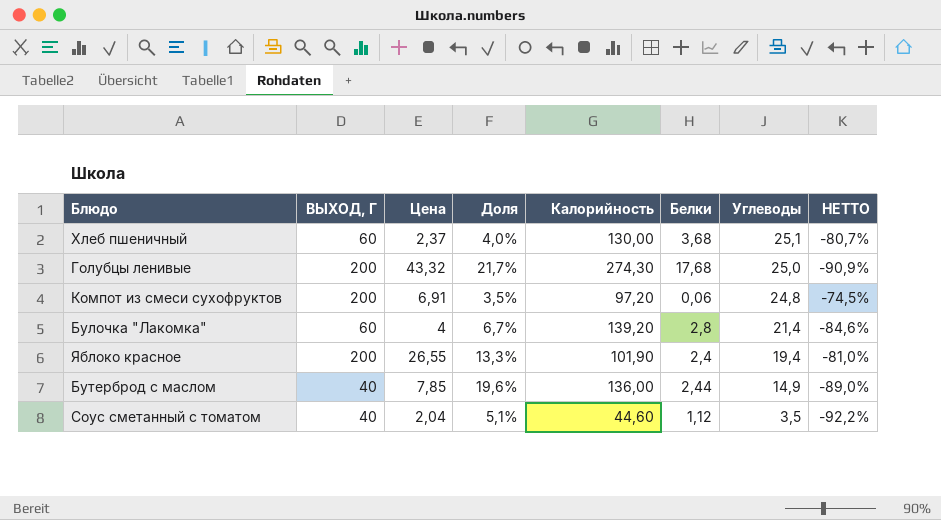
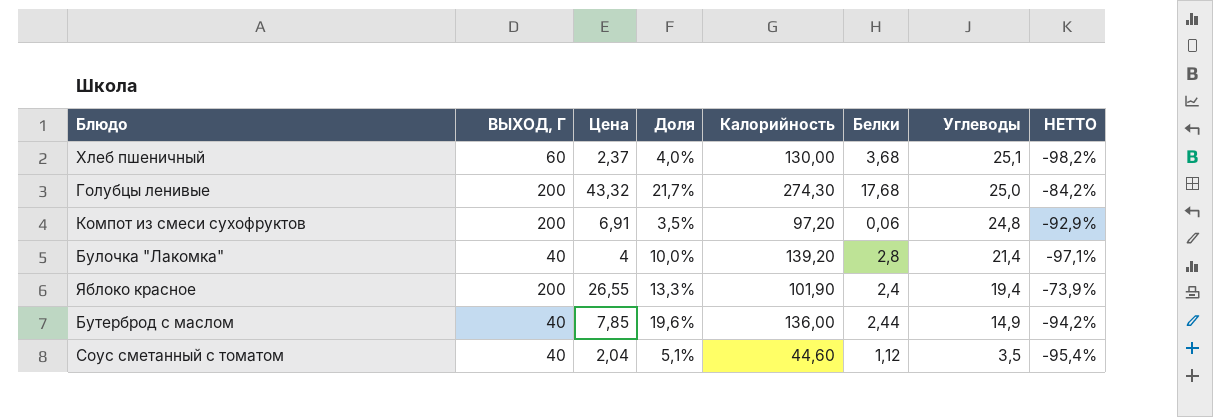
column НЕТТО | formula: ([Углеводы] - [Калорийность]) / [Калорийность] -> ([Цена] - [Калорийность]) / [Калорийность]
Булочка "Лакомка" | ВЫХОД, Г: 60 -> 40
Булочка "Лакомка" | Доля: 6,7% -> 10,0%

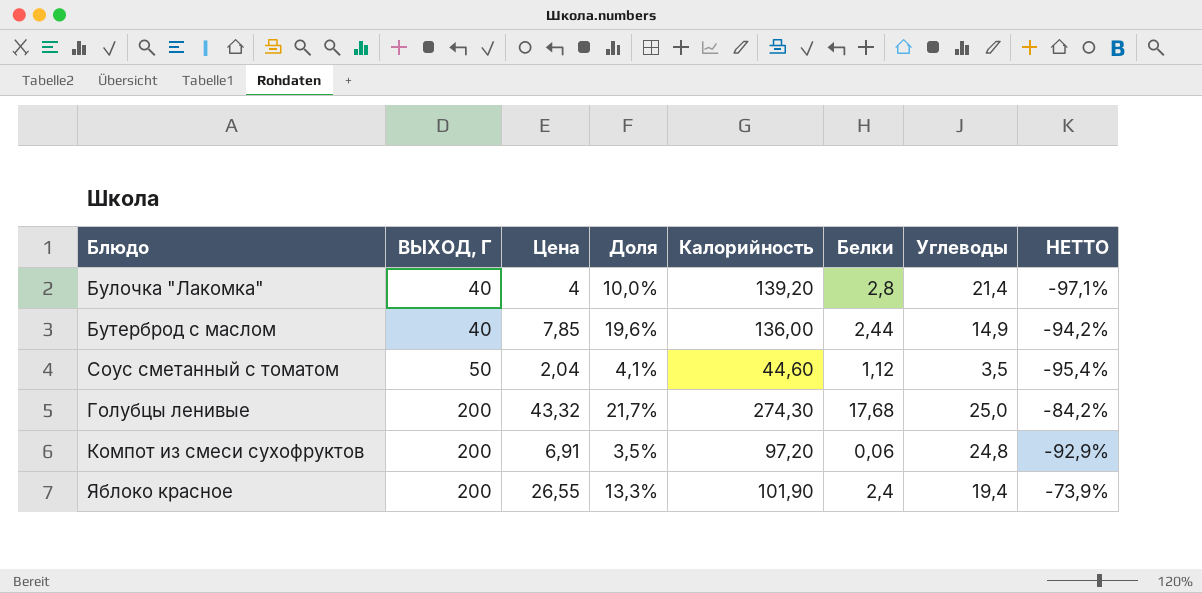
row order: Углеводы descending -> ВЫХОД, Г ascending
row Хлеб пшеничный: 60 | 2,37 | 4,0% | 130,00 | 3,68 | 25,1 | -98,2% -> none
Соус сметанный с томатом | ВЫХОД, Г: 40 -> 50
Соус сметанный с томатом | Доля: 5,1% -> 4,1%

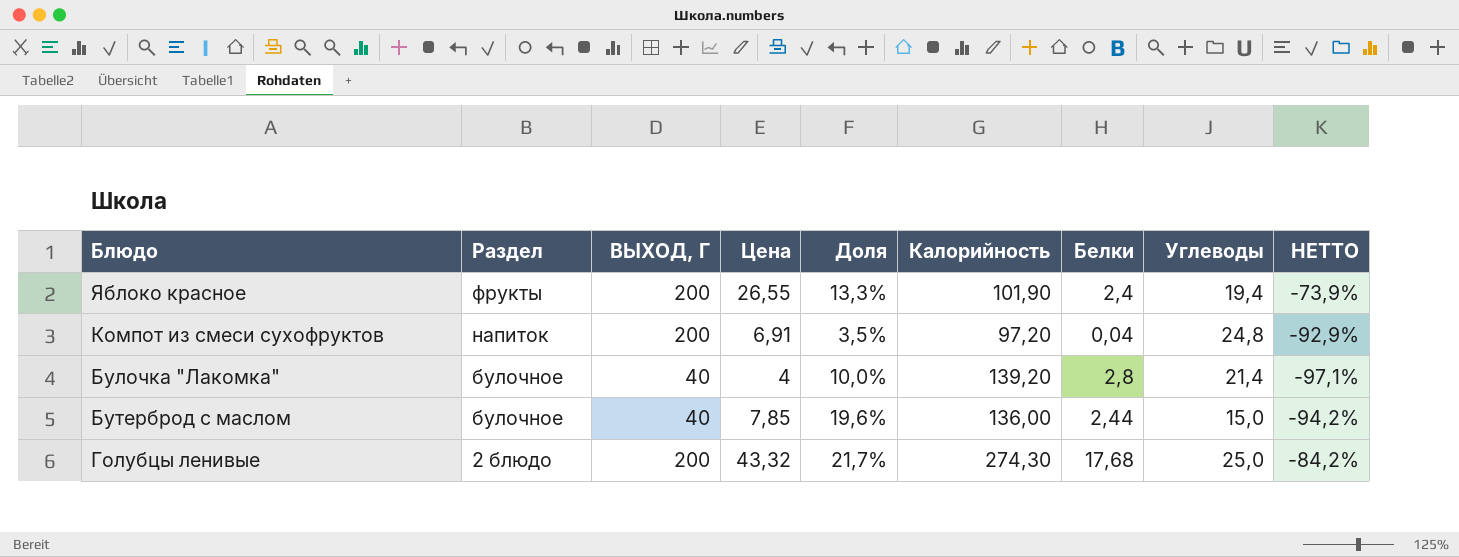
row order: ВЫХОД, Г ascending -> Раздел descending
column Раздел | position: none -> 2
row Соус сметанный с томатом: 50 | 2,04 | 4,1% | 44,60 | 1,12 | 3,5 | -95,4% -> none
Компот из смеси сухофруктов | Белки: 0,06 -> 0,04
Бутерброд с маслом | Углеводы: 14,9 -> 15,0

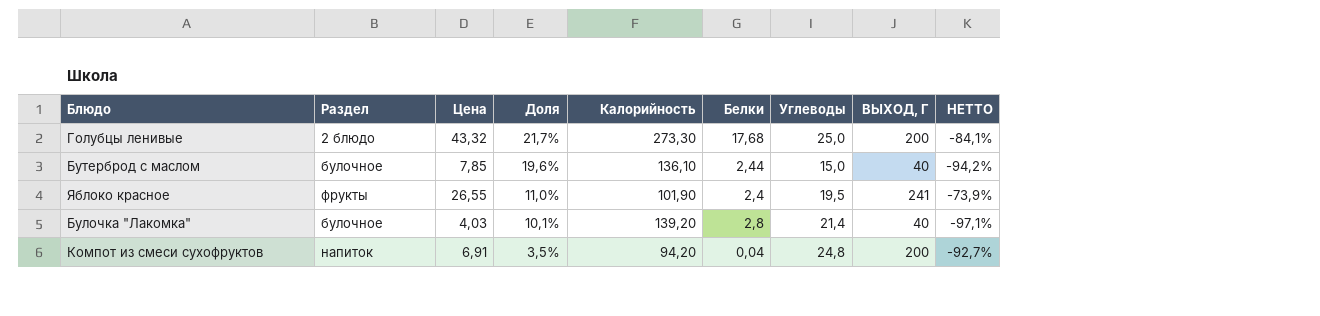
row order: Раздел descending -> Доля descending
column ВЫХОД, Г | position: 3 -> 8
Голубцы ленивые | Калорийность: 274,30 -> 273,30
Голубцы ленивые | НЕТТО: -84,2% -> -84,1%
Бутерброд с маслом | Калорийность: 136,00 -> 136,10
Яблоко красное | Доля: 13,3% -> 11,0%
Яблоко красное | Углеводы: 19,4 -> 19,5
Яблоко красное | ВЫХОД, Г: 200 -> 241
Булочка "Лакомка" | Цена: 4 -> 4,03
Булочка "Лакомка" | Доля: 10,0% -> 10,1%
Компот из смеси сухофруктов | Калорийность: 97,20 -> 94,20
Компот из смеси сухофруктов | НЕТТО: -92,9% -> -92,7%

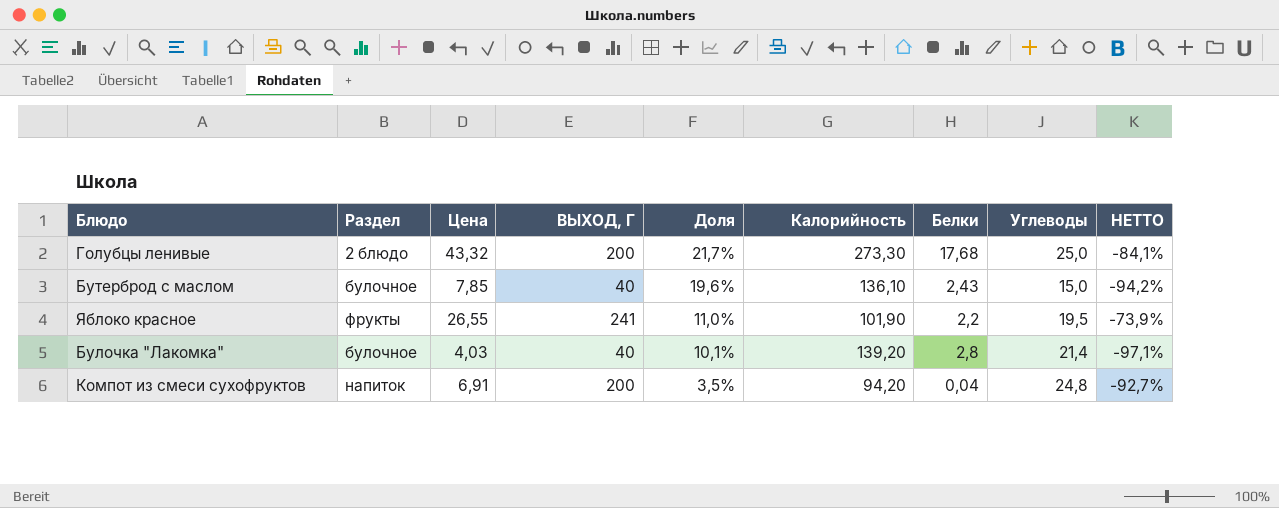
column ВЫХОД, Г | position: 8 -> 4
Бутерброд с маслом | Белки: 2,44 -> 2,43
Яблоко красное | Белки: 2,4 -> 2,2

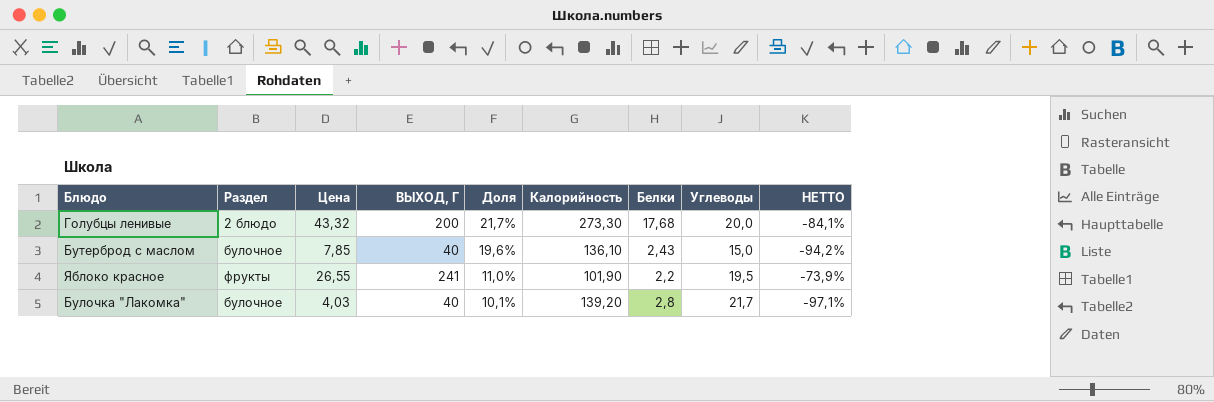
row Компот из смеси сухофруктов: напиток | 6,91 | 200 | 3,5% | 94,20 | 0,04 | 24,8 | -92,7% -> none
Голубцы ленивые | Углеводы: 25,0 -> 20,0
Булочка "Лакомка" | Углеводы: 21,4 -> 21,7

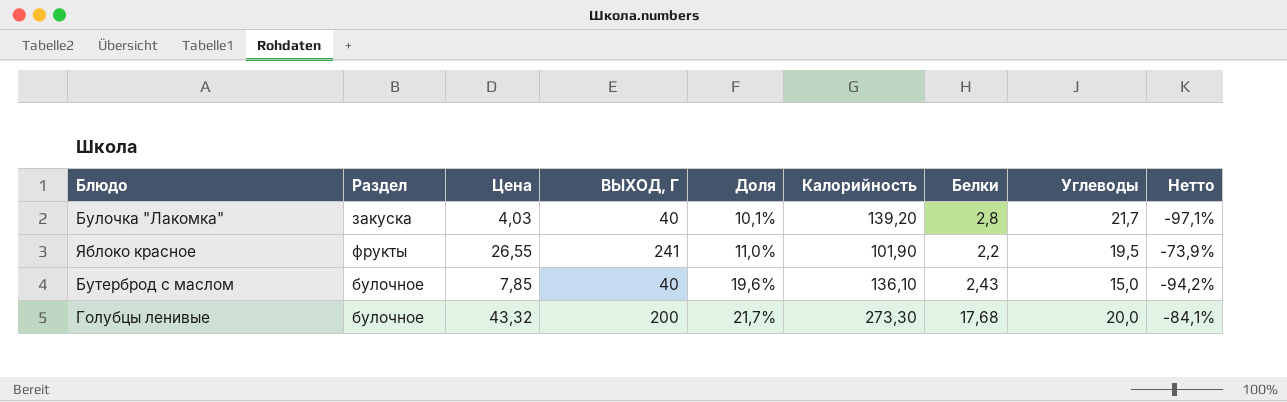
row order: Доля descending -> Доля ascending
column name: НЕТТО -> Нетто
Булочка "Лакомка" | Раздел: булочное -> закуска
Голубцы ленивые | Раздел: 2 блюдо -> булочное

